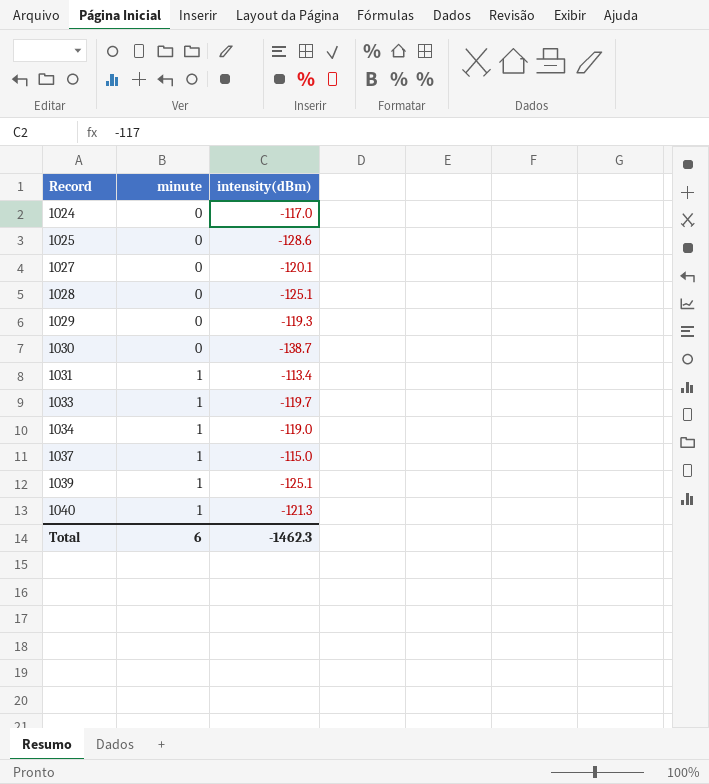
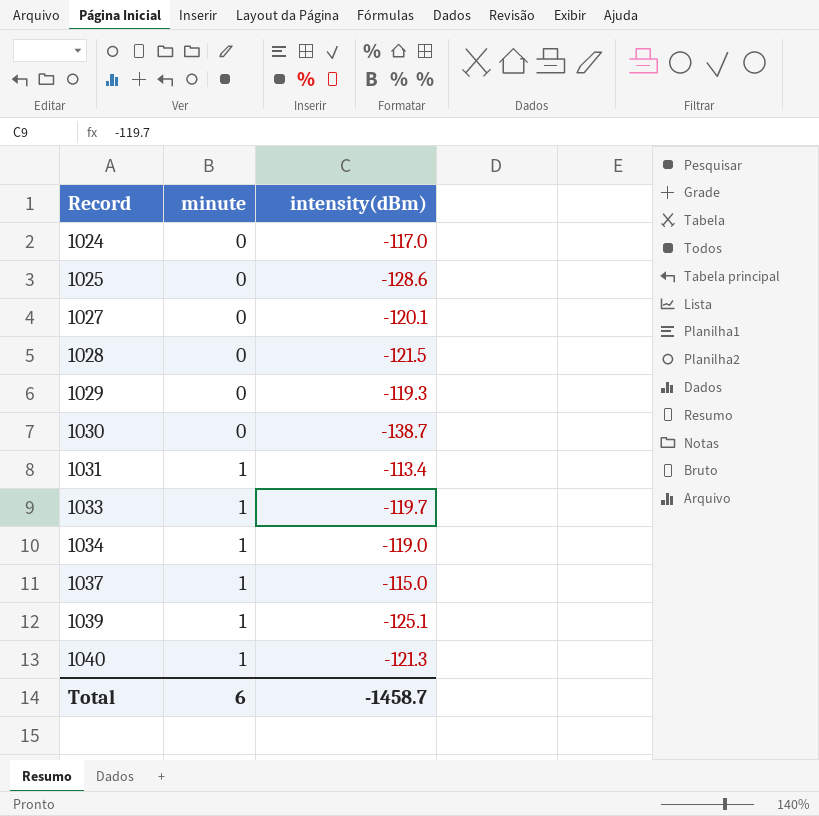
1028 | intensity(dBm): -125.1 -> -121.5
Total | intensity(dBm): -1462.3 -> -1458.7

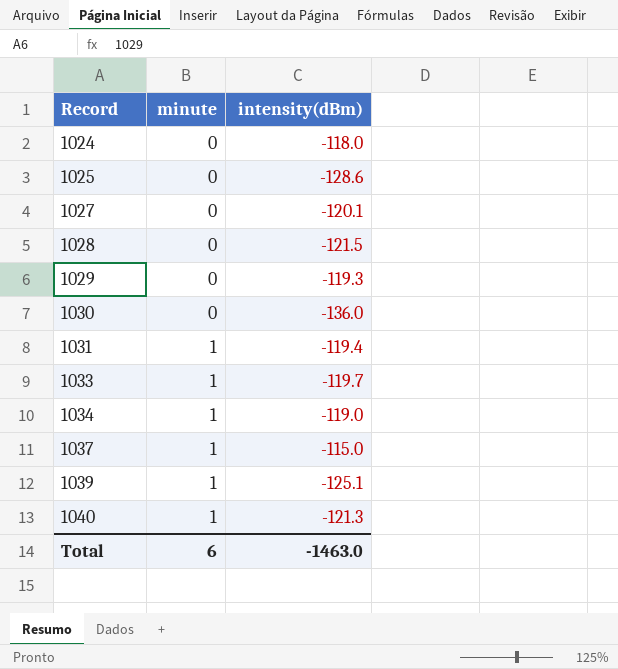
1024 | intensity(dBm): -117.0 -> -118.0
1030 | intensity(dBm): -138.7 -> -136.0
1031 | intensity(dBm): -113.4 -> -119.4
Total | intensity(dBm): -1458.7 -> -1463.0

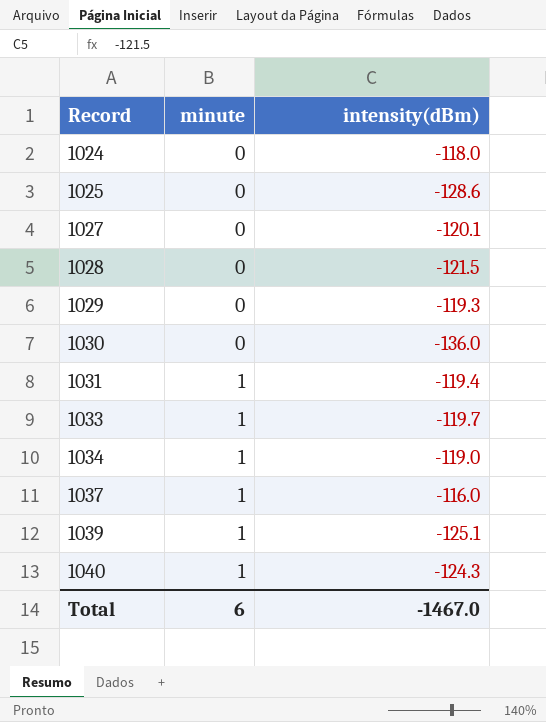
1037 | intensity(dBm): -115.0 -> -116.0
1040 | intensity(dBm): -121.3 -> -124.3
Total | intensity(dBm): -1463.0 -> -1467.0

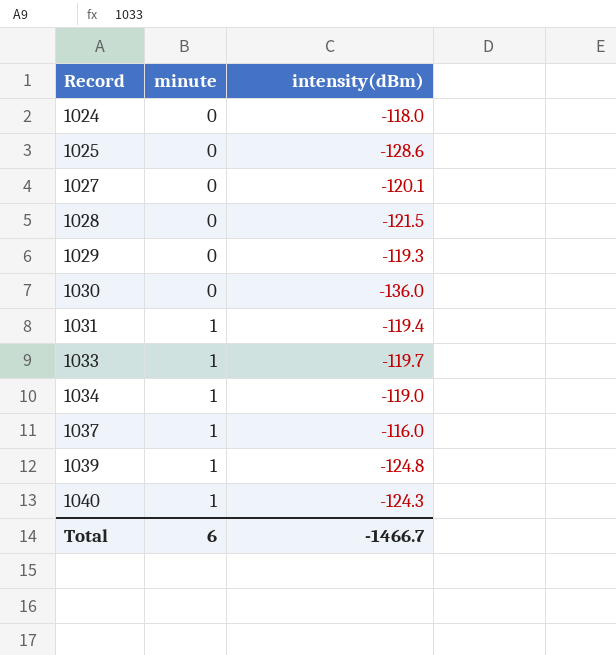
1039 | intensity(dBm): -125.1 -> -124.8
Total | intensity(dBm): -1467.0 -> -1466.7

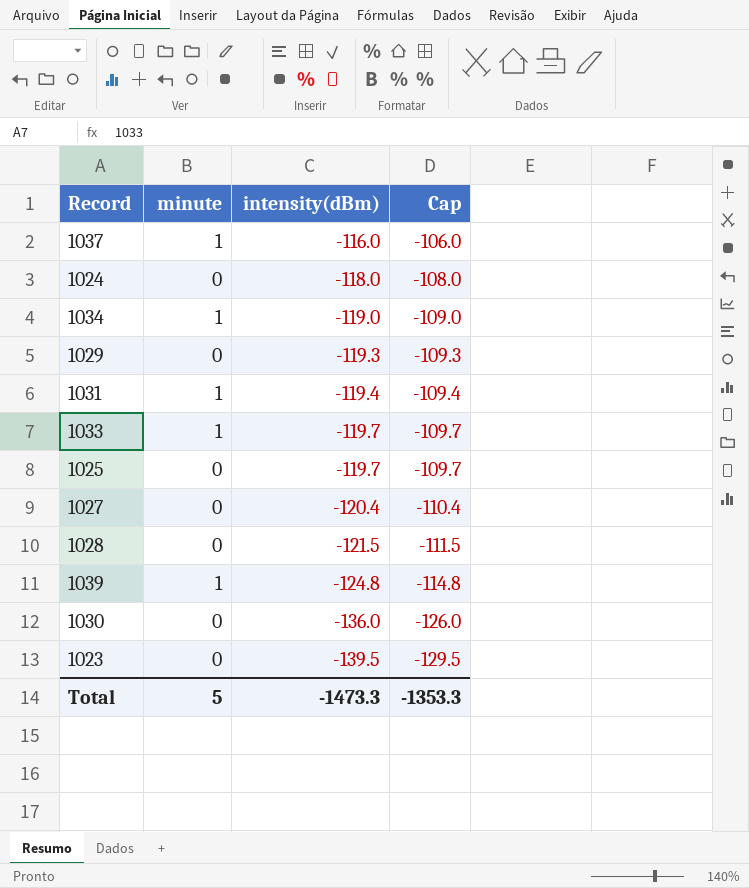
row order: Record ascending -> intensity(dBm) descending
column Cap | formula: none -> [intensity(dBm)] + 10
row 1040: 1 | -124.3 -> none
1025 | intensity(dBm): -128.6 -> -119.7
1027 | intensity(dBm): -120.1 -> -120.4
row 1023: none -> 0 | -139.5 | -129.5
Total | minute: 6 -> 5
Total | intensity(dBm): -1466.7 -> -1473.3

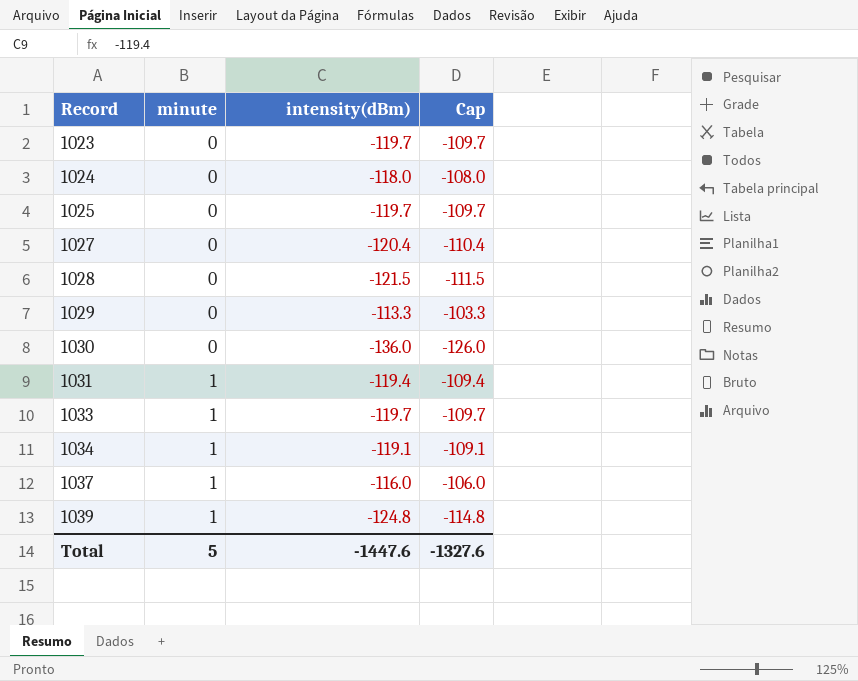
row order: intensity(dBm) descending -> Record ascending
1023 | intensity(dBm): -139.5 -> -119.7
1023 | Cap: -129.5 -> -109.7
1029 | intensity(dBm): -119.3 -> -113.3
1029 | Cap: -109.3 -> -103.3
1034 | intensity(dBm): -119.0 -> -119.1
1034 | Cap: -109.0 -> -109.1
Total | intensity(dBm): -1473.3 -> -1447.6
Total | Cap: -1353.3 -> -1327.6

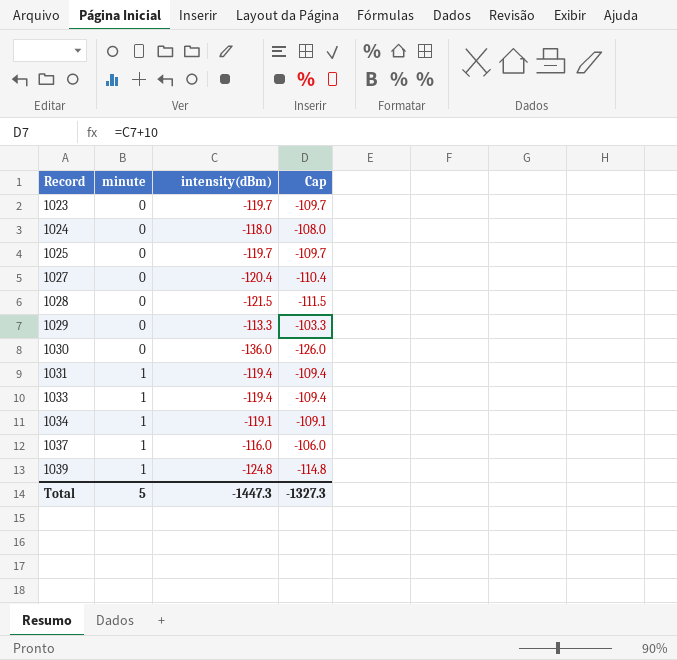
1033 | intensity(dBm): -119.7 -> -119.4
1033 | Cap: -109.7 -> -109.4
Total | intensity(dBm): -1447.6 -> -1447.3
Total | Cap: -1327.6 -> -1327.3

